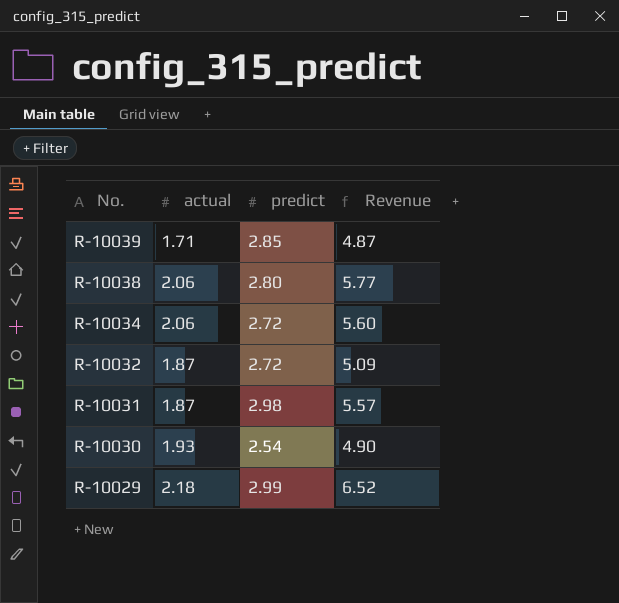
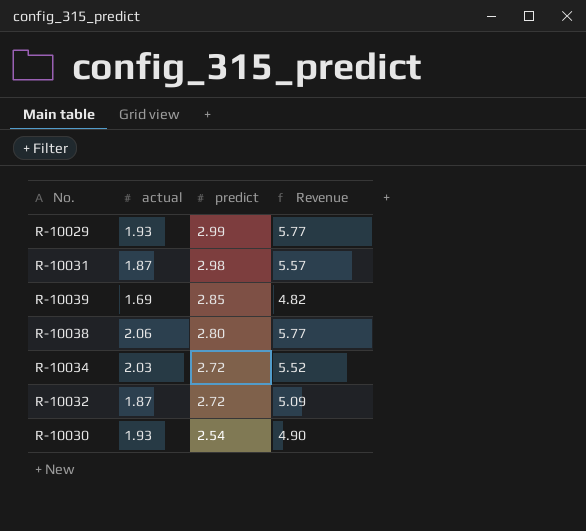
row order: No. descending -> predict descending
R-10029 | actual: 2.18 -> 1.93
R-10029 | Revenue: 6.52 -> 5.77
R-10039 | actual: 1.71 -> 1.69
R-10039 | Revenue: 4.87 -> 4.82
R-10034 | actual: 2.06 -> 2.03
R-10034 | Revenue: 5.60 -> 5.52

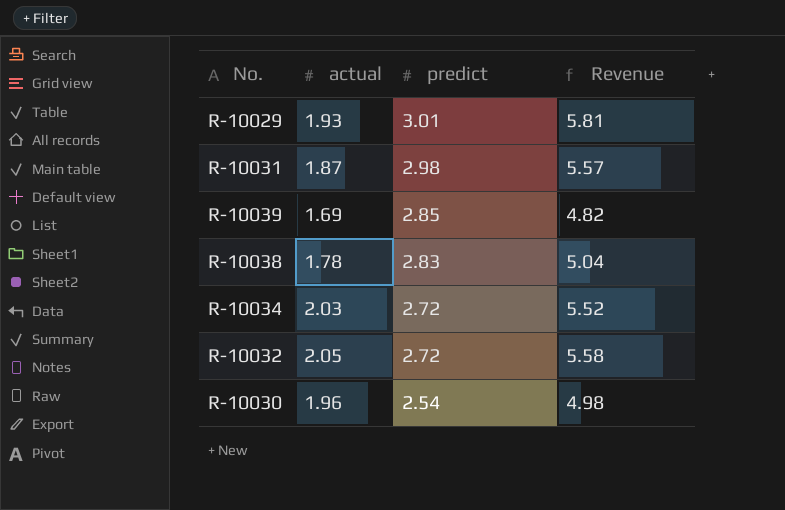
R-10029 | predict: 2.99 -> 3.01
R-10029 | Revenue: 5.77 -> 5.81
R-10038 | actual: 2.06 -> 1.78
R-10038 | predict: 2.80 -> 2.83
R-10038 | Revenue: 5.77 -> 5.04
R-10032 | actual: 1.87 -> 2.05
R-10032 | Revenue: 5.09 -> 5.58
R-10030 | actual: 1.93 -> 1.96
R-10030 | Revenue: 4.90 -> 4.98

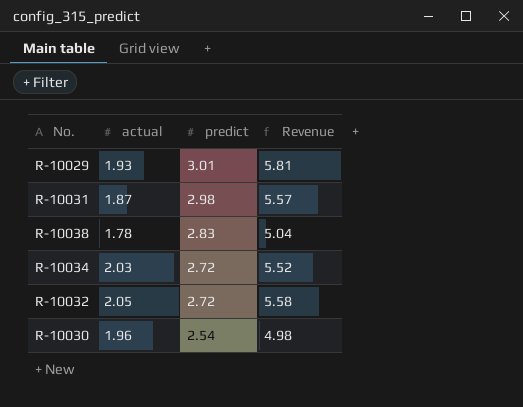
row R-10039: 1.69 | 2.85 | 4.82 -> none

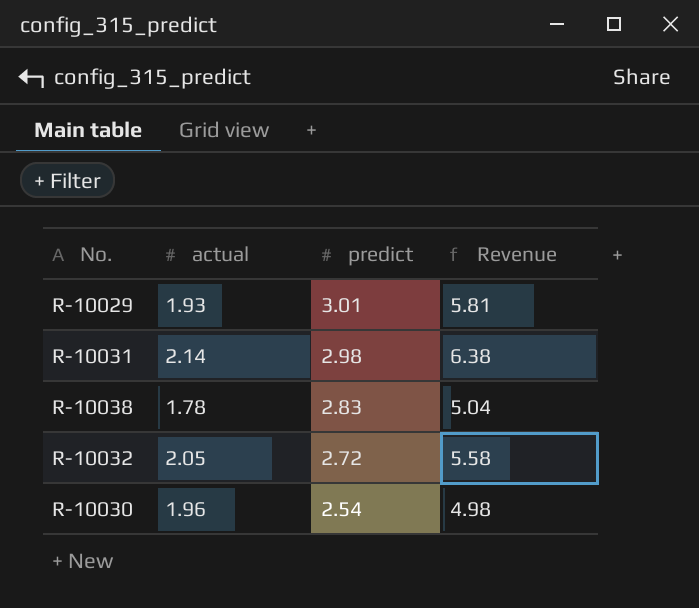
row R-10034: 2.03 | 2.72 | 5.52 -> none
R-10031 | actual: 1.87 -> 2.14
R-10031 | Revenue: 5.57 -> 6.38

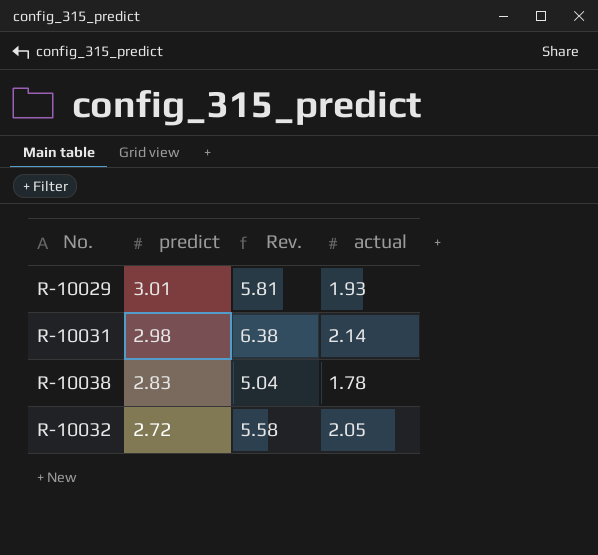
column name: Revenue -> Rev.
column actual | position: 2 -> 4
row R-10030: 1.96 | 2.54 | 4.98 -> none

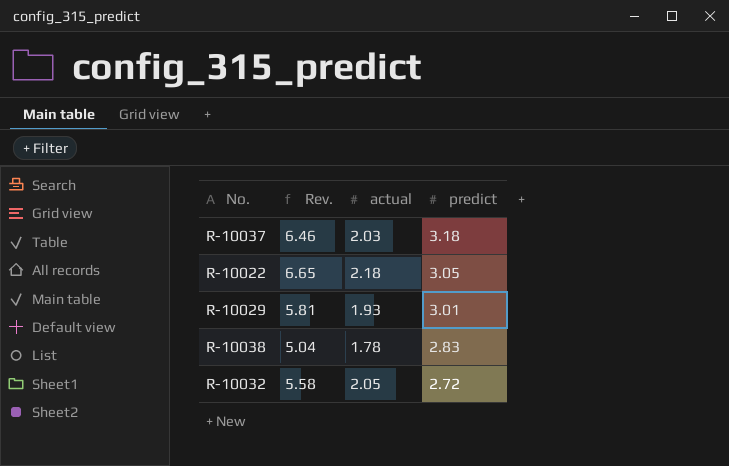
column predict | position: 2 -> 4
row R-10031: 2.98 | 6.38 | 2.14 -> none
row R-10037: none -> 6.46 | 2.03 | 3.18
row R-10022: none -> 6.65 | 2.18 | 3.05

